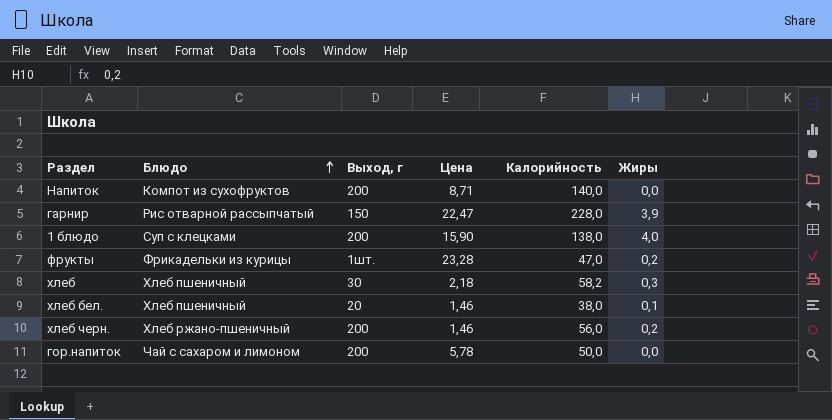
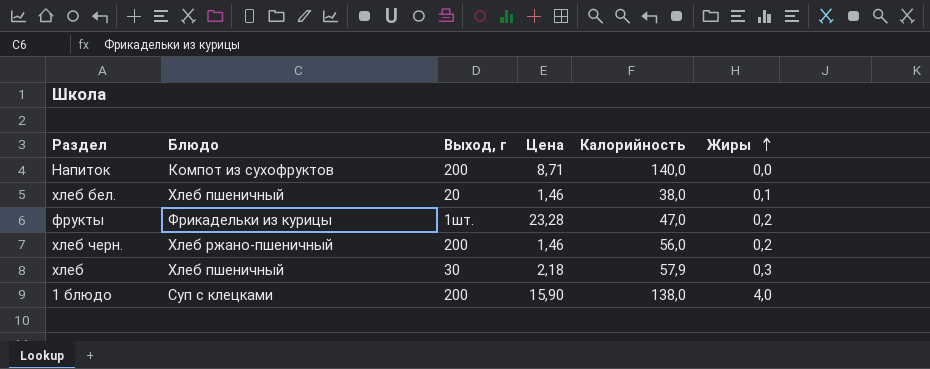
row order: Блюдо ascending -> Жиры ascending
row гарнир: Рис отварной рассыпчатый | 150 | 22,47 | 228,0 | 3,9 -> none
row гор.напиток: Чай с сахаром и лимоном | 200 | 5,78 | 50,0 | 0,0 -> none
хлеб | Калорийность: 58,2 -> 57,9

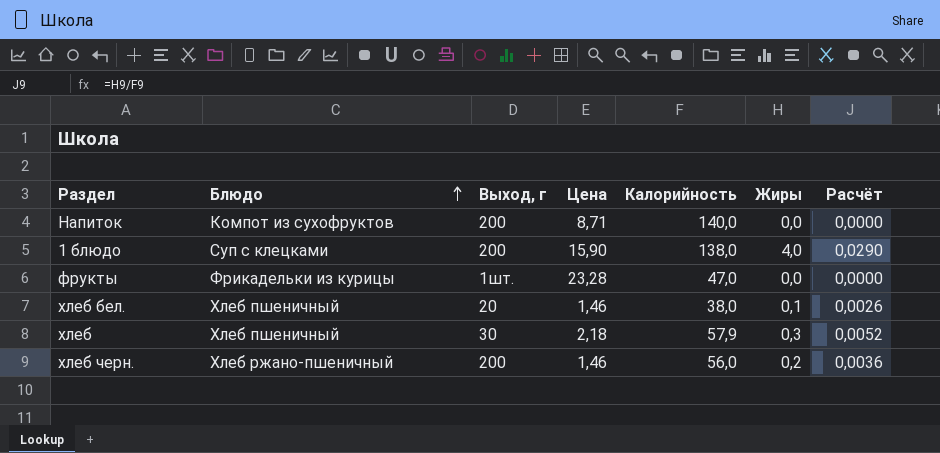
row order: Жиры ascending -> Блюдо ascending
column Расчёт | formula: none -> [Жиры] / [Калорийность]
фрукты | Жиры: 0,2 -> 0,0

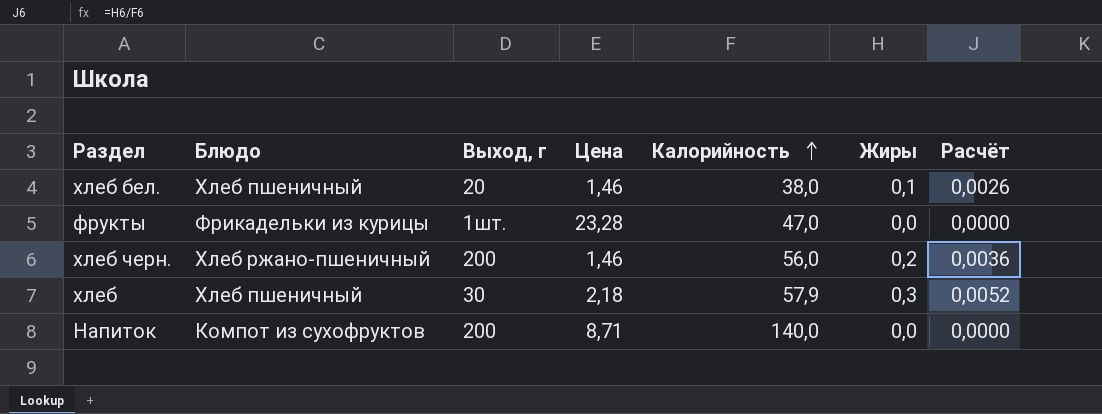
row order: Блюдо ascending -> Калорийность ascending
row 1 блюдо: Суп с клецками | 200 | 15,90 | 138,0 | 4,0 | 0,0290 -> none

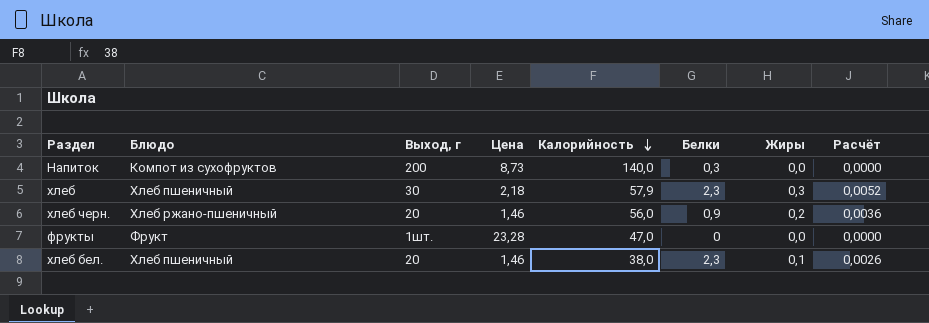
row order: Калорийность ascending -> Калорийность descending
column Белки | position: none -> 6
Напиток | Цена: 8,71 -> 8,73
хлеб черн. | Выход, г: 200 -> 20
фрукты | Блюдо: Фрикадельки из курицы -> Фрукт

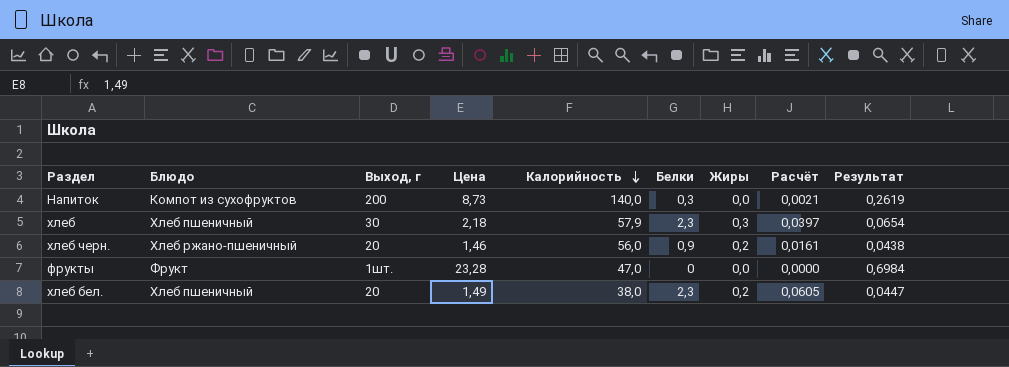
column Расчёт | formula: [Жиры] / [Калорийность] -> [Белки] / [Калорийность]
column Результат | formula: none -> [Цена] * 0,03
хлеб бел. | Цена: 1,46 -> 1,49
хлеб бел. | Жиры: 0,1 -> 0,2

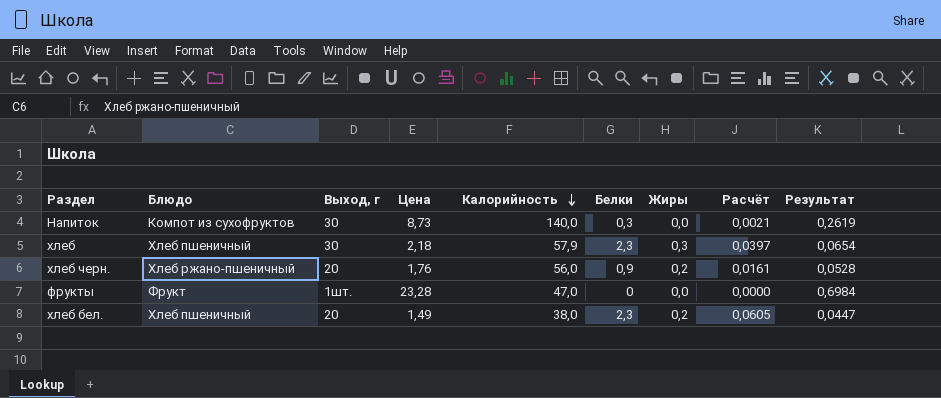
Напиток | Выход, г: 200 -> 30
хлеб черн. | Цена: 1,46 -> 1,76
хлеб черн. | Результат: 0,0438 -> 0,0528

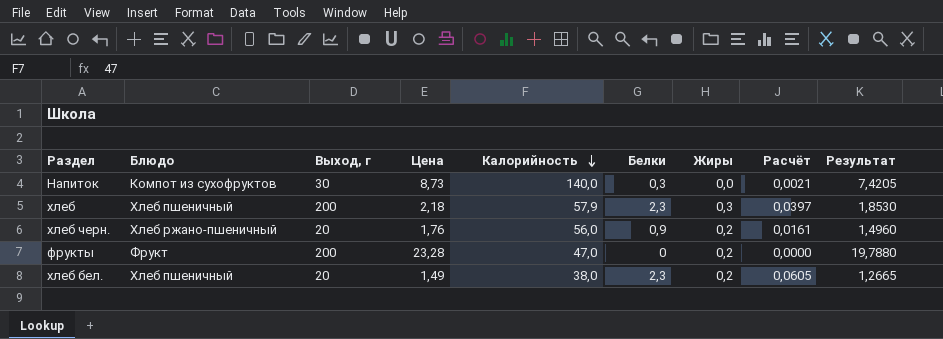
column Результат | formula: [Цена] * 0,03 -> [Цена] * 0,85
хлеб | Выход, г: 30 -> 200
фрукты | Выход, г: 1шт. -> 200
фрукты | Жиры: 0,0 -> 0,2

